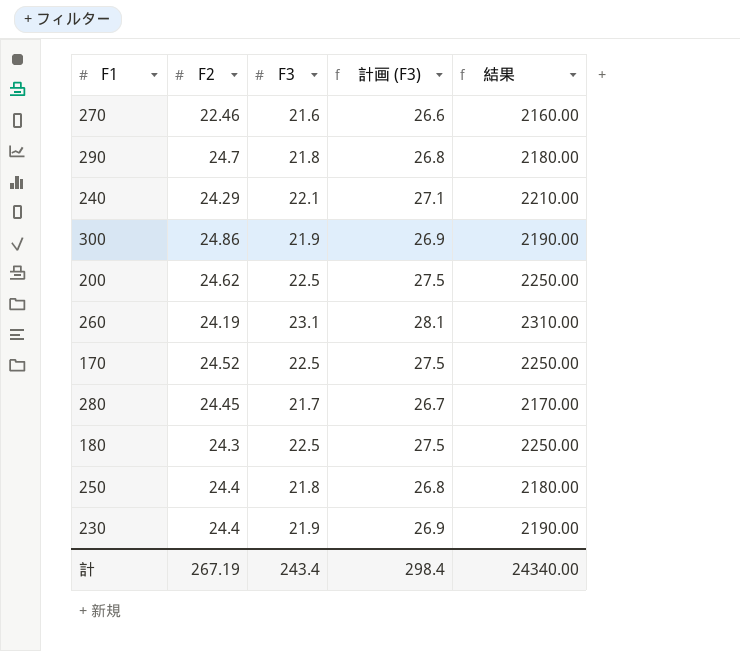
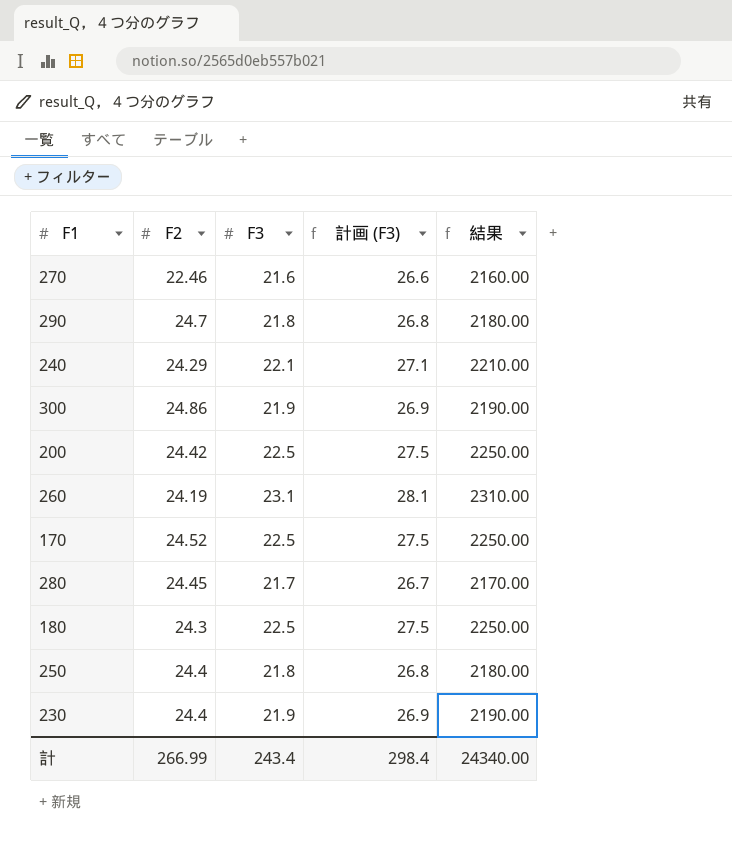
200 | F2: 24.62 -> 24.42
計 | F2: 267.19 -> 266.99

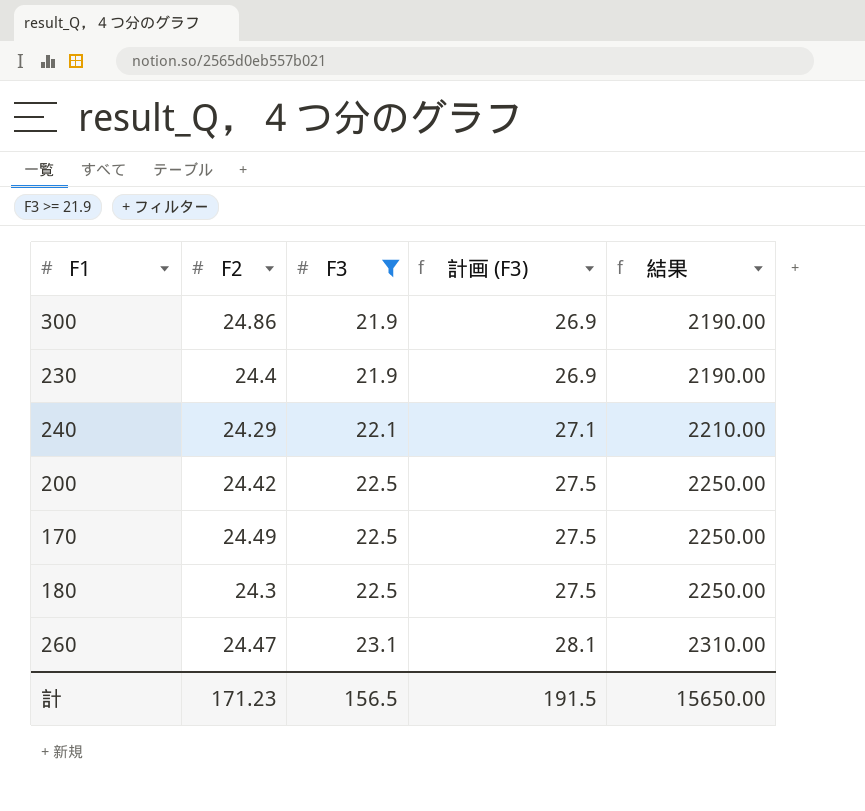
filter: none -> F3 >= 21.9
row order: none -> F3 ascending
170 | F2: 24.52 -> 24.49
260 | F2: 24.19 -> 24.47
計 | F2: 266.99 -> 171.23
計 | F3: 243.4 -> 156.5
計 | 計画 (F3): 298.4 -> 191.5
計 | 結果: 24340.00 -> 15650.00

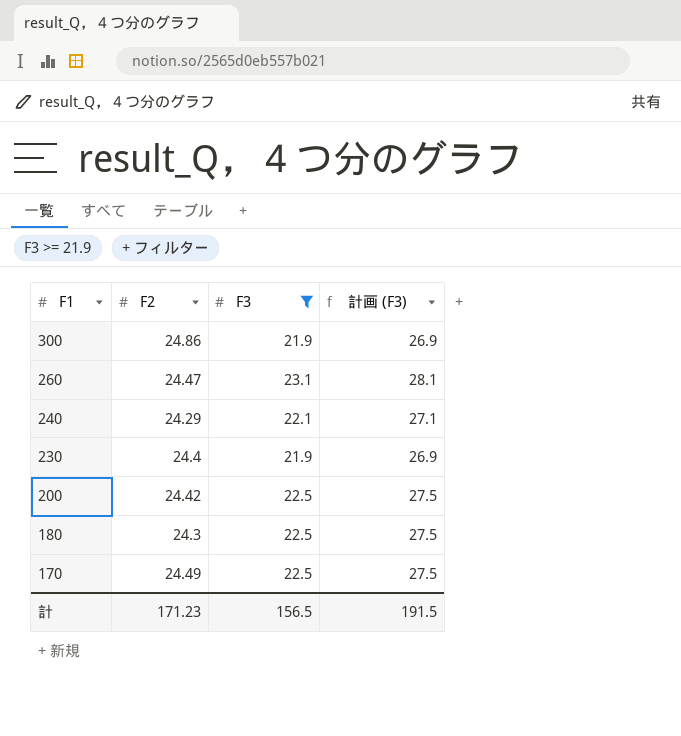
row order: F3 ascending -> F1 descending
column 結果 | formula: [F3] * 100 -> none

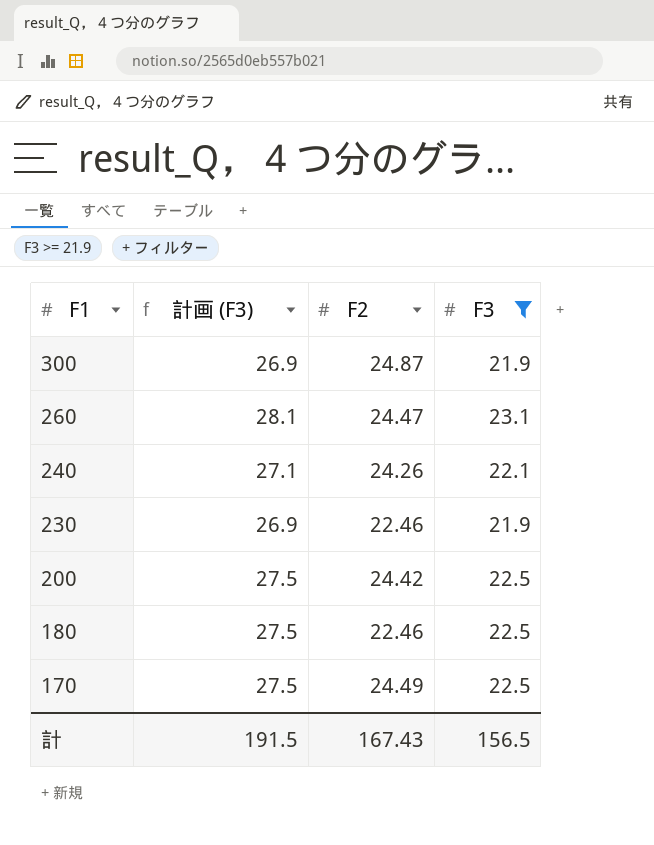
column 計画 (F3) | position: 4 -> 2
300 | F2: 24.86 -> 24.87
240 | F2: 24.29 -> 24.26
230 | F2: 24.4 -> 22.46
180 | F2: 24.3 -> 22.46
計 | F2: 171.23 -> 167.43

